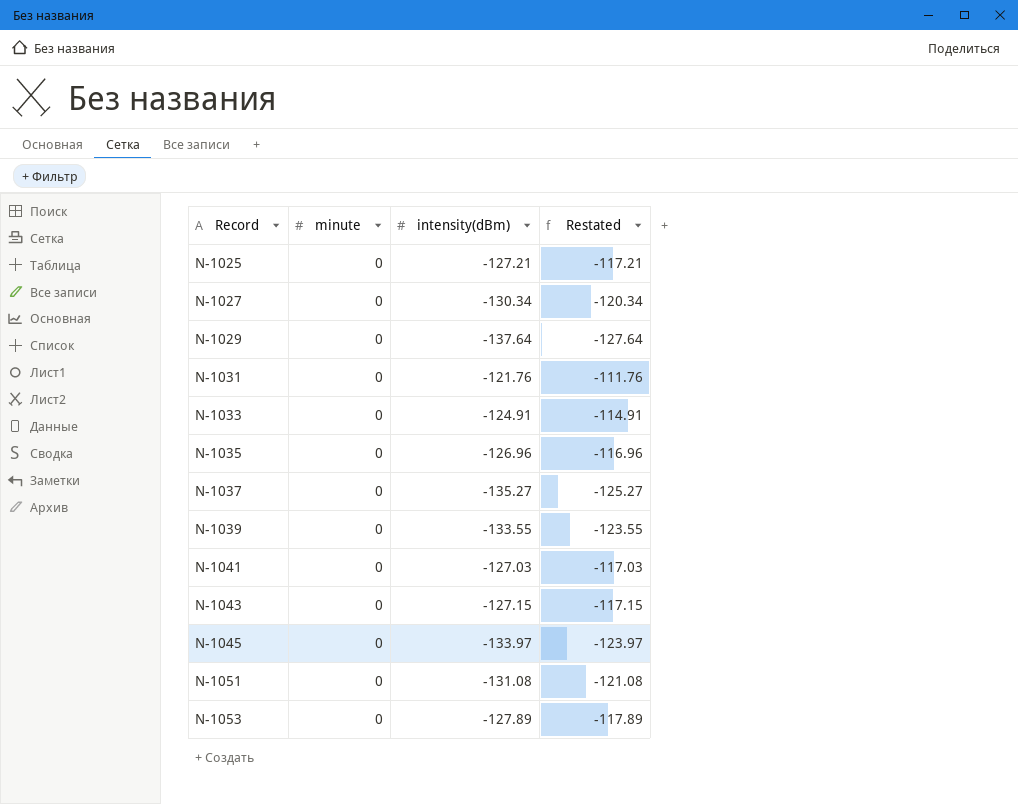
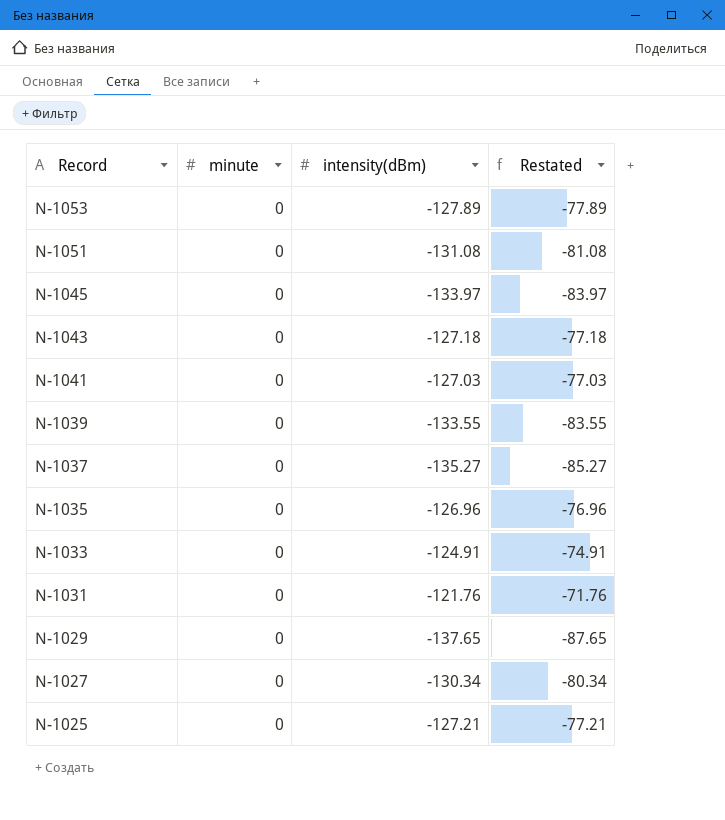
row order: Record ascending -> Record descending
column Restated | formula: [intensity(dBm)] + 10 -> [intensity(dBm)] + 50
N-1043 | intensity(dBm): -127.15 -> -127.18
N-1029 | intensity(dBm): -137.64 -> -137.65

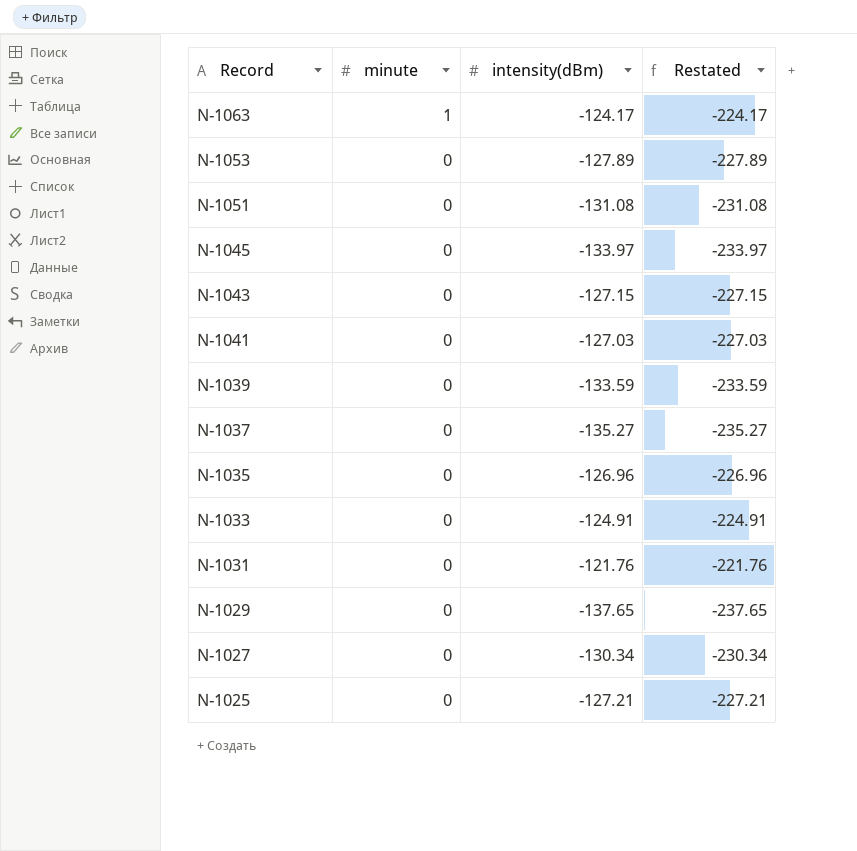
column Restated | formula: [intensity(dBm)] + 50 -> [intensity(dBm)] - 100
row N-1063: none -> 1 | -124.17 | -224.17
N-1043 | intensity(dBm): -127.18 -> -127.15
N-1039 | intensity(dBm): -133.55 -> -133.59

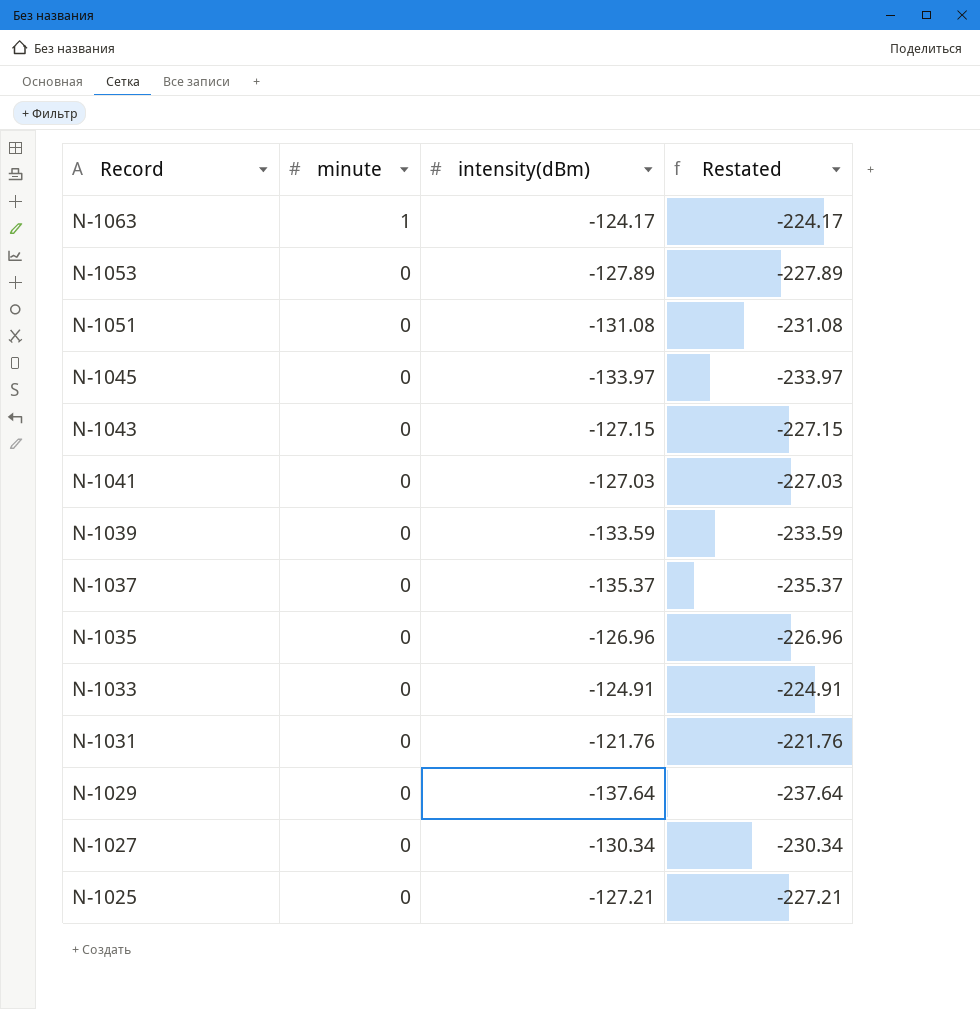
N-1037 | intensity(dBm): -135.27 -> -135.37
N-1037 | Restated: -235.27 -> -235.37
N-1029 | intensity(dBm): -137.65 -> -137.64
N-1029 | Restated: -237.65 -> -237.64

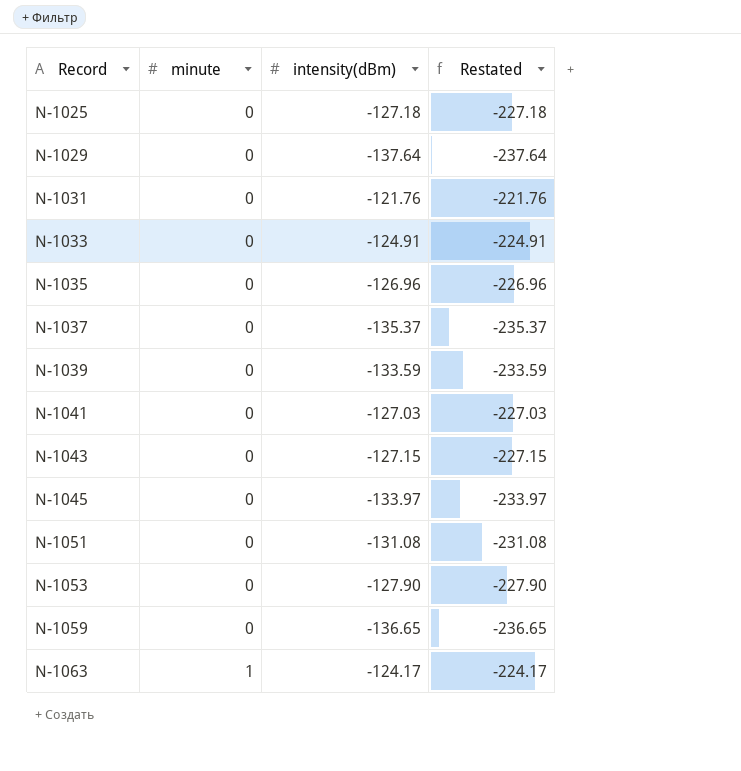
row order: Record descending -> Record ascending
row N-1027: 0 | -130.34 | -230.34 -> none
N-1025 | intensity(dBm): -127.21 -> -127.18
N-1025 | Restated: -227.21 -> -227.18
N-1053 | intensity(dBm): -127.89 -> -127.90
N-1053 | Restated: -227.89 -> -227.90
row N-1059: none -> 0 | -136.65 | -236.65

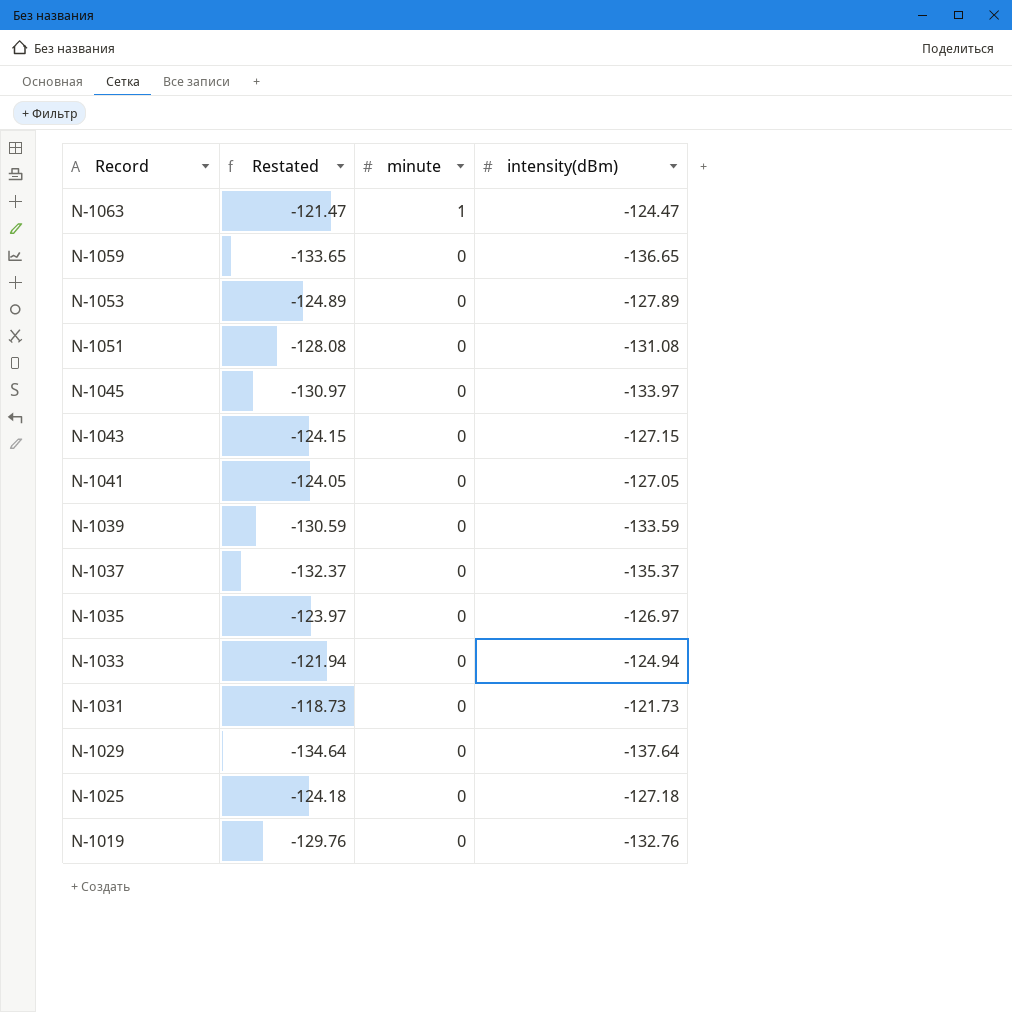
row order: Record ascending -> Record descending
column Restated | formula: [intensity(dBm)] - 100 -> [intensity(dBm)] + 3
column Restated | position: 4 -> 2
N-1063 | intensity(dBm): -124.17 -> -124.47
N-1053 | intensity(dBm): -127.90 -> -127.89
N-1041 | intensity(dBm): -127.03 -> -127.05
N-1035 | intensity(dBm): -126.96 -> -126.97
N-1033 | intensity(dBm): -124.91 -> -124.94
N-1031 | intensity(dBm): -121.76 -> -121.73
row N-1019: none -> -129.76 | 0 | -132.76

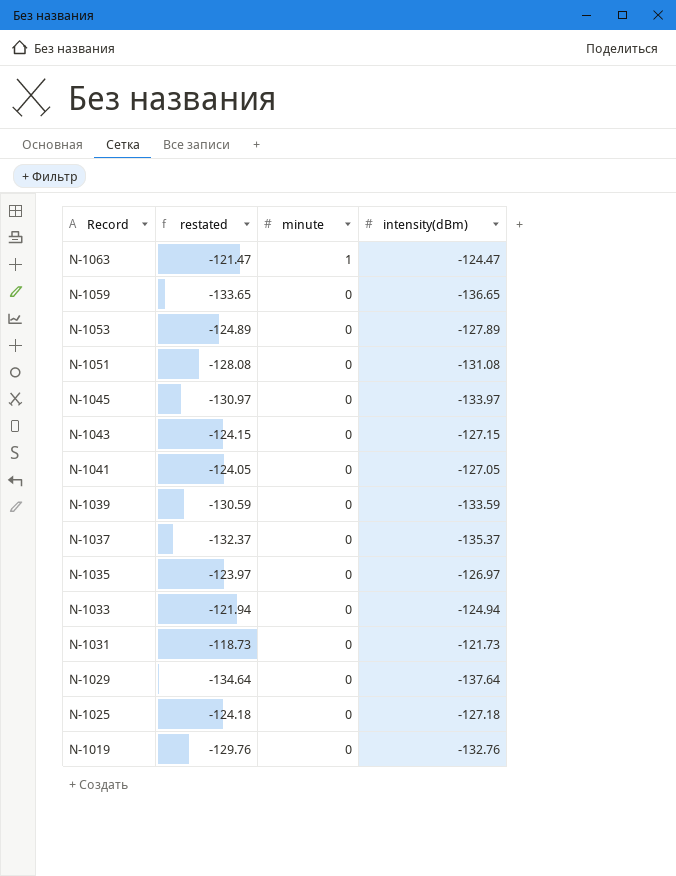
column name: Restated -> restated

